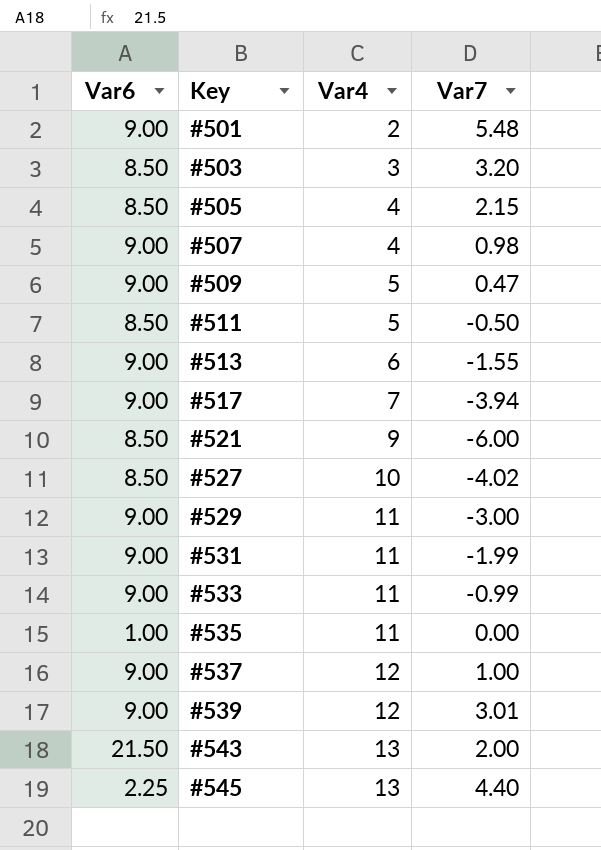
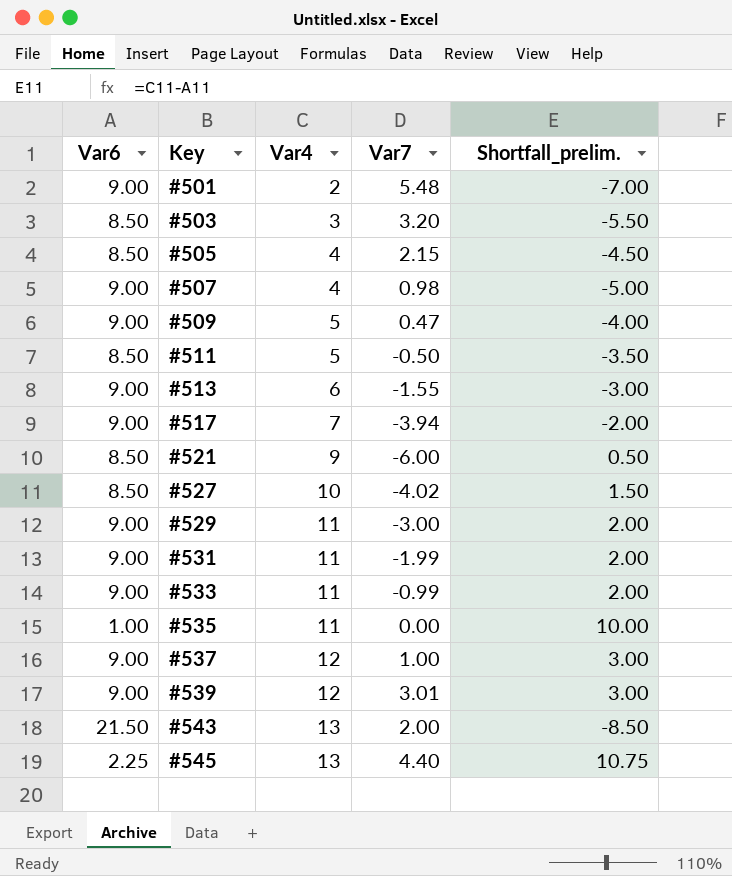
column Shortfall_prelim. | formula: none -> [Var4] - [Var6]

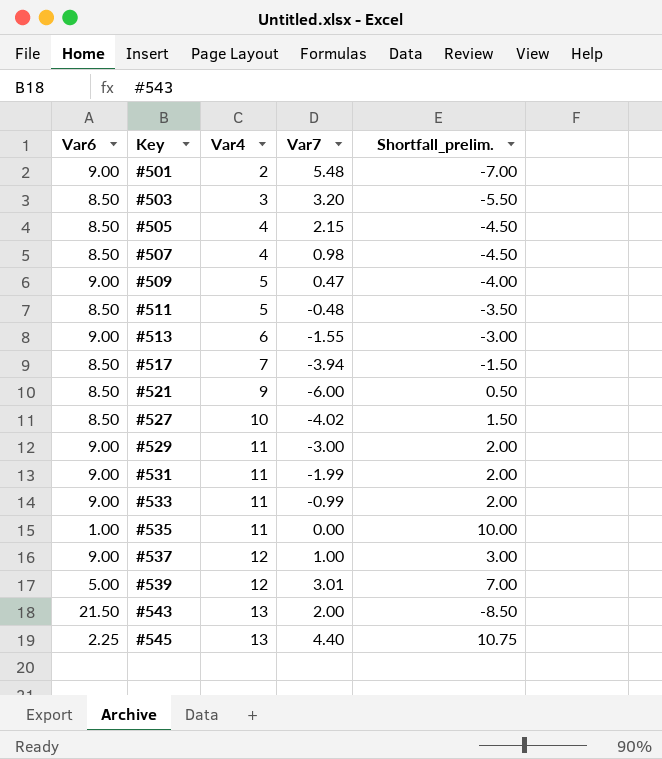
#507 | Var6: 9.00 -> 8.50
#507 | Shortfall_prelim.: -5.00 -> -4.50
#511 | Var7: -0.50 -> -0.48
#517 | Var6: 9.00 -> 8.50
#517 | Shortfall_prelim.: -2.00 -> -1.50
#539 | Var6: 9.00 -> 5.00
#539 | Shortfall_prelim.: 3.00 -> 7.00

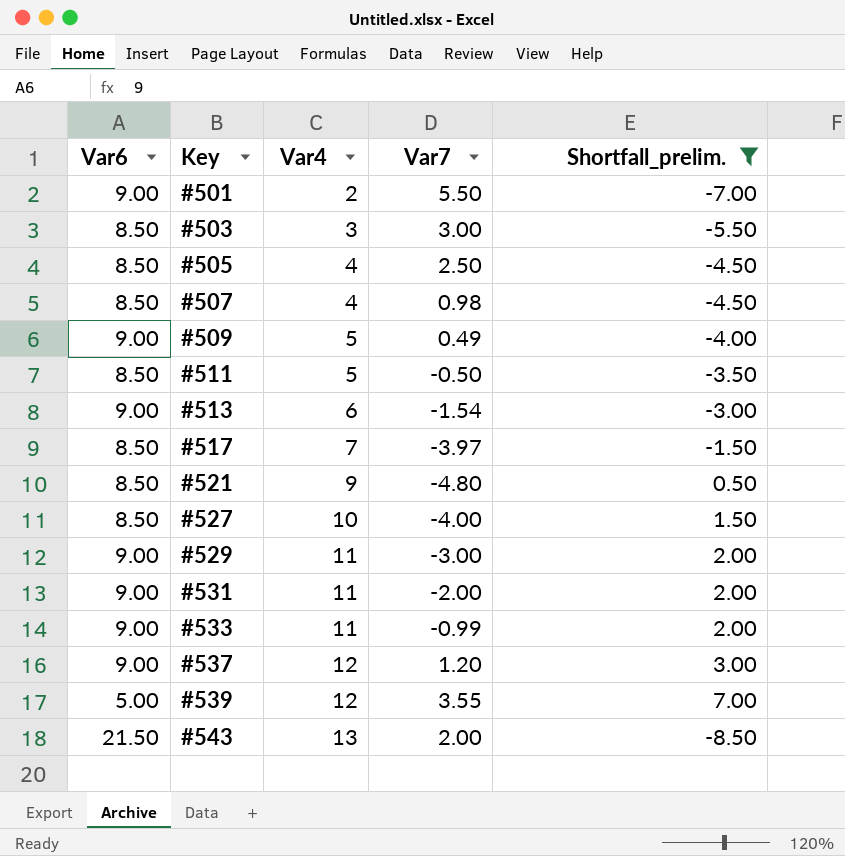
filter: none -> Shortfall_prelim. <= 7.00
#501 | Var7: 5.48 -> 5.50
#503 | Var7: 3.20 -> 3.00
#505 | Var7: 2.15 -> 2.50
#509 | Var7: 0.47 -> 0.49
#511 | Var7: -0.48 -> -0.50
#513 | Var7: -1.55 -> -1.54
#517 | Var7: -3.94 -> -3.97
#521 | Var7: -6.00 -> -4.80
#527 | Var7: -4.02 -> -4.00
#531 | Var7: -1.99 -> -2.00
#537 | Var7: 1.00 -> 1.20
#539 | Var7: 3.01 -> 3.55

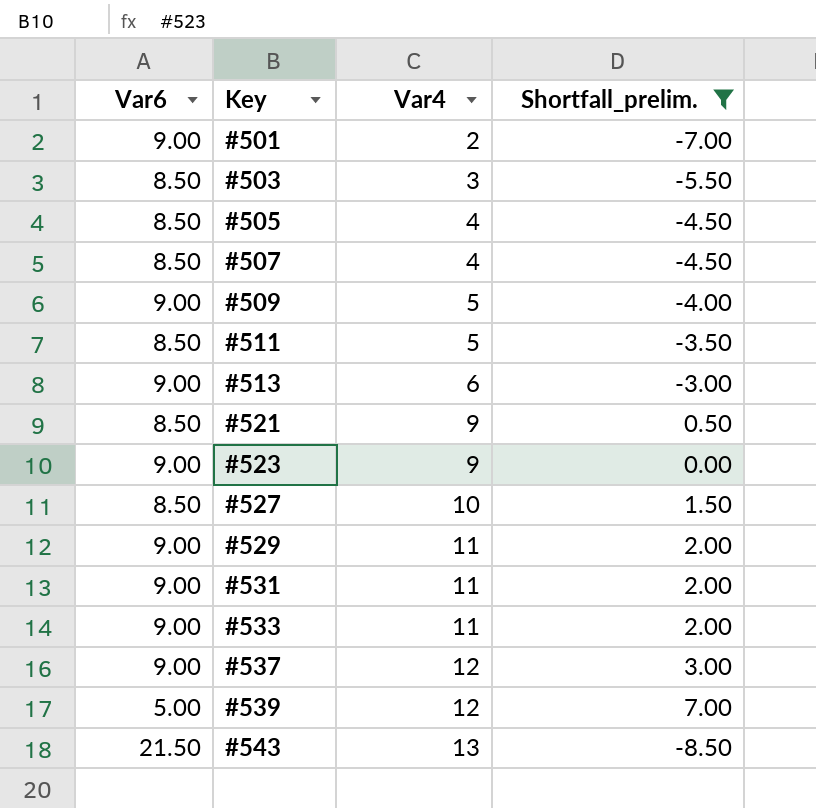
column Var7 | position: 4 -> none
row #517: 8.50 | 7 | -3.97 | -1.50 -> none
row #523: none -> 9.00 | 9 | 0.00

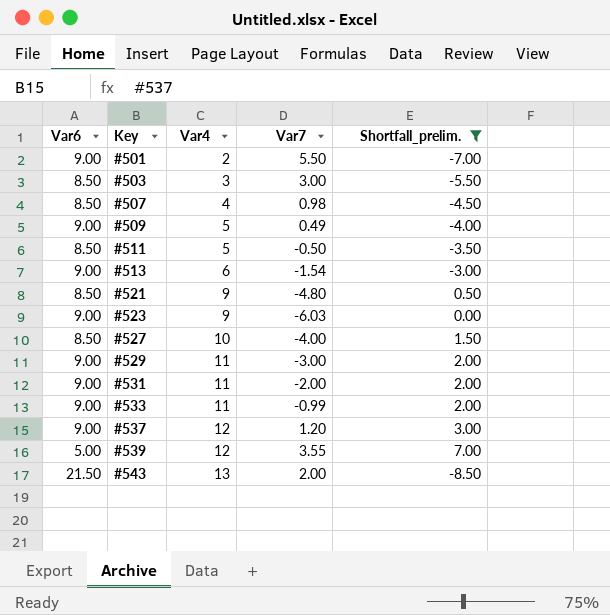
column Var7 | position: none -> 4
row #505: 8.50 | 4 | -4.50 -> none

